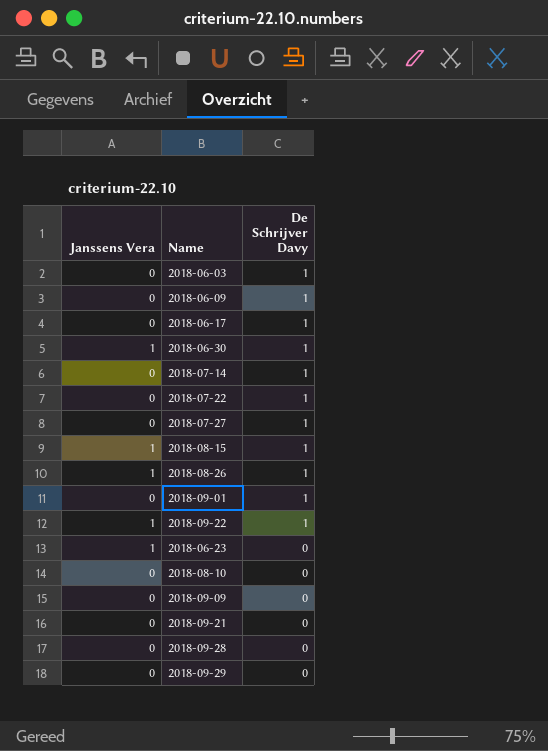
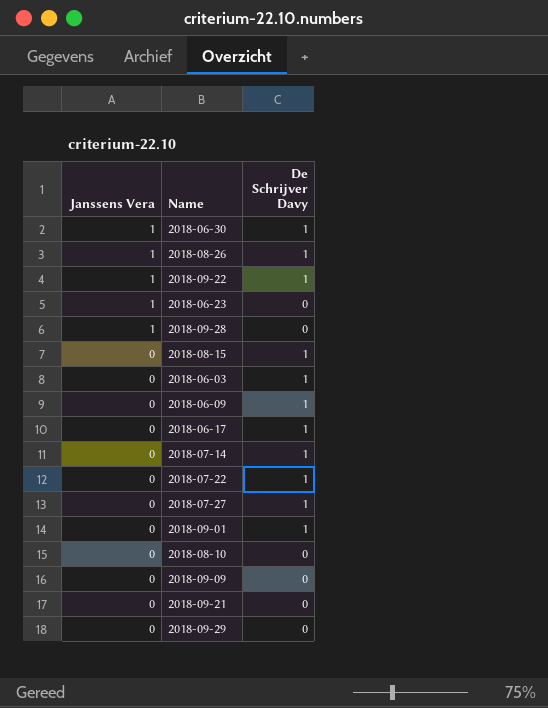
row order: De Schrijver Davy descending -> Janssens Vera descending
2018-09-28 | Janssens Vera: 0 -> 1
2018-08-15 | Janssens Vera: 1 -> 0

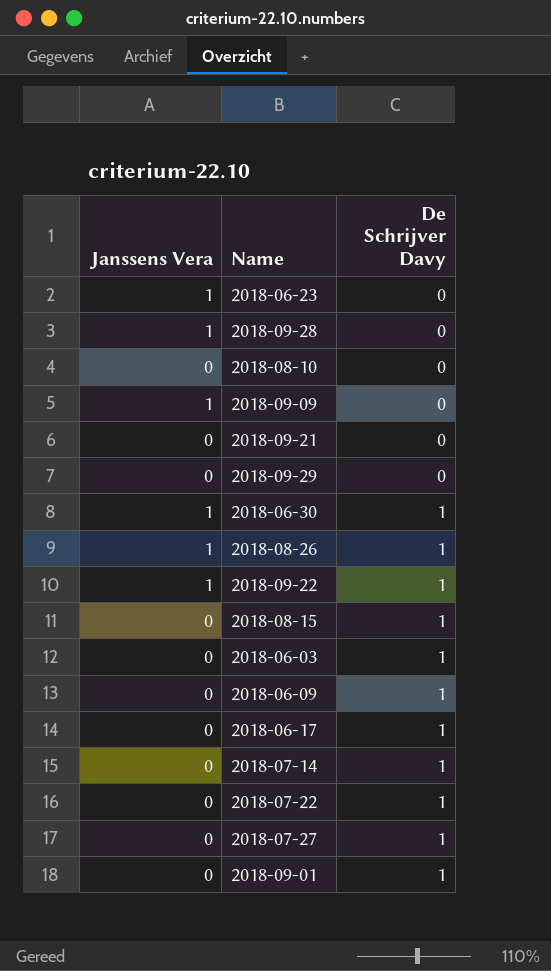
row order: Janssens Vera descending -> De Schrijver Davy ascending
2018-09-09 | Janssens Vera: 0 -> 1

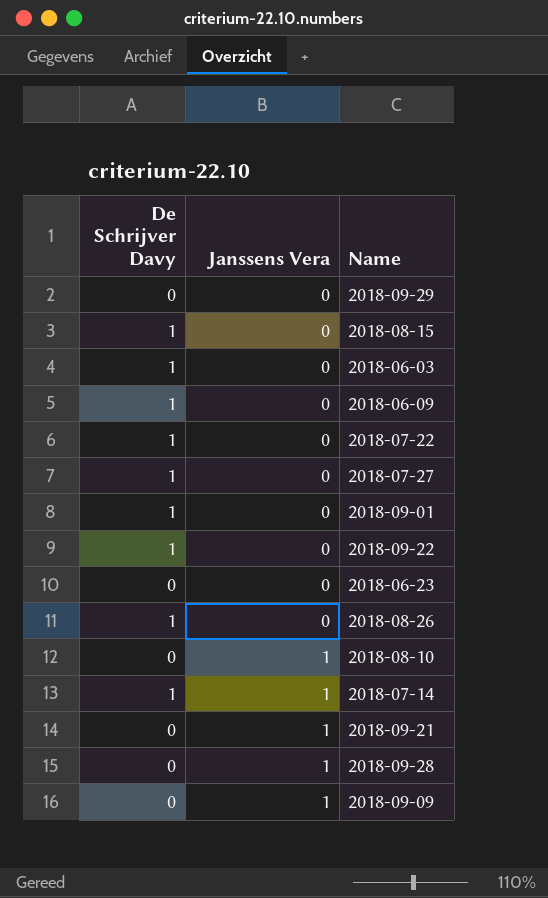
row order: De Schrijver Davy ascending -> Janssens Vera ascending
column De Schrijver Davy | position: 3 -> 1
row 2018-06-30: 1 | 1 -> none
row 2018-06-17: 0 | 1 -> none
2018-09-22 | Janssens Vera: 1 -> 0
2018-06-23 | Janssens Vera: 1 -> 0
2018-08-26 | Janssens Vera: 1 -> 0
2018-08-10 | Janssens Vera: 0 -> 1
2018-07-14 | Janssens Vera: 0 -> 1
2018-09-21 | Janssens Vera: 0 -> 1

